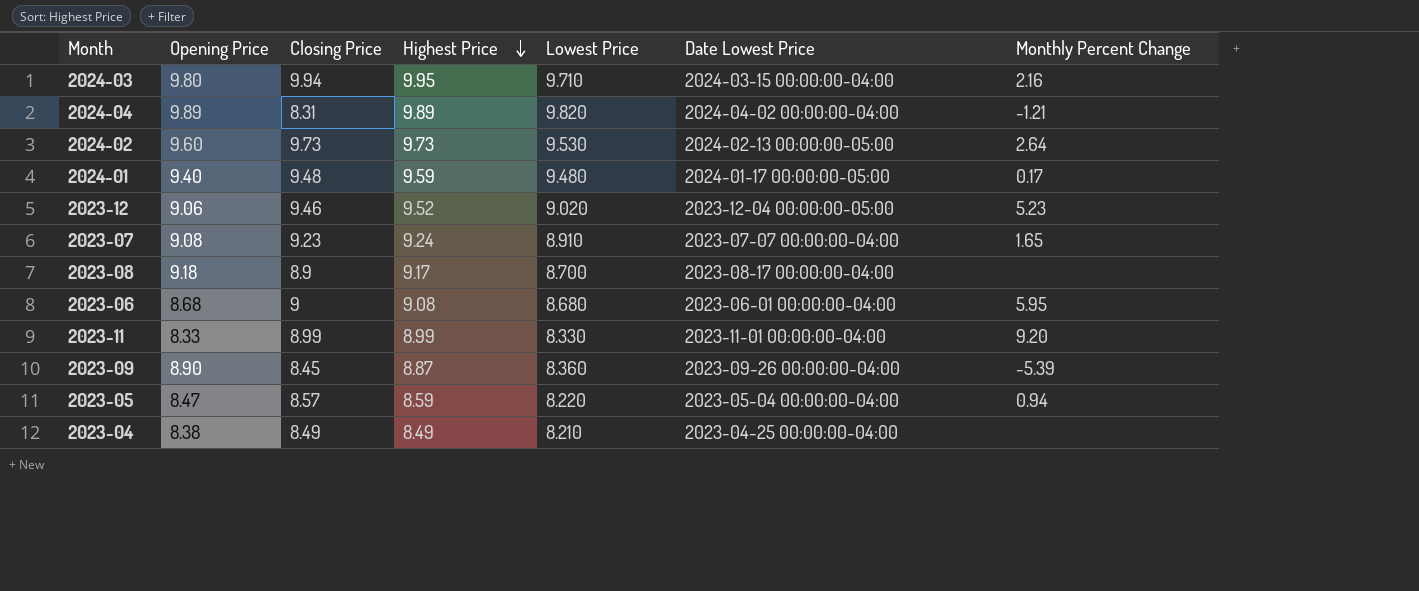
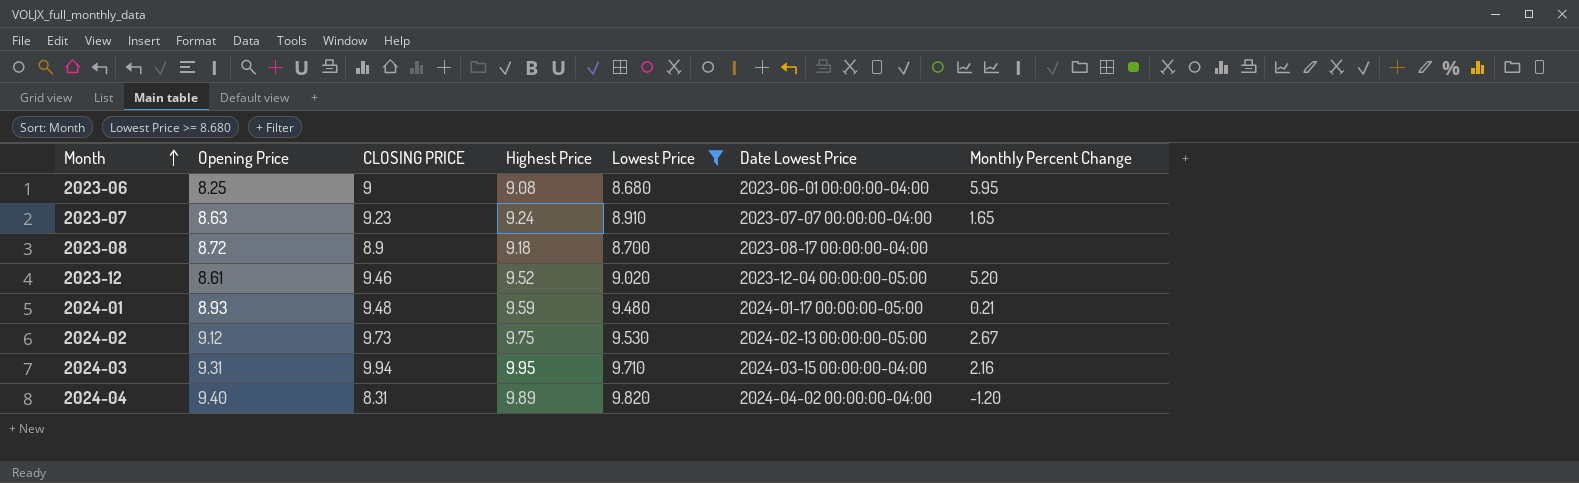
filter: none -> Lowest Price >= 8.680
row order: Highest Price descending -> Month ascending
column name: Closing Price -> CLOSING PRICE
2023-06 | Opening Price: 8.68 -> 8.25
2023-07 | Opening Price: 9.08 -> 8.63
2023-08 | Opening Price: 9.18 -> 8.72
2023-08 | Highest Price: 9.17 -> 9.18
2023-12 | Opening Price: 9.06 -> 8.61
2023-12 | Monthly Percent Change: 5.23 -> 5.20
2024-01 | Opening Price: 9.40 -> 8.93
2024-01 | Monthly Percent Change: 0.17 -> 0.21
2024-02 | Opening Price: 9.60 -> 9.12
2024-02 | Highest Price: 9.73 -> 9.75
2024-02 | Monthly Percent Change: 2.64 -> 2.67
2024-03 | Opening Price: 9.80 -> 9.31
2024-04 | Opening Price: 9.89 -> 9.40
2024-04 | Monthly Percent Change: -1.21 -> -1.20

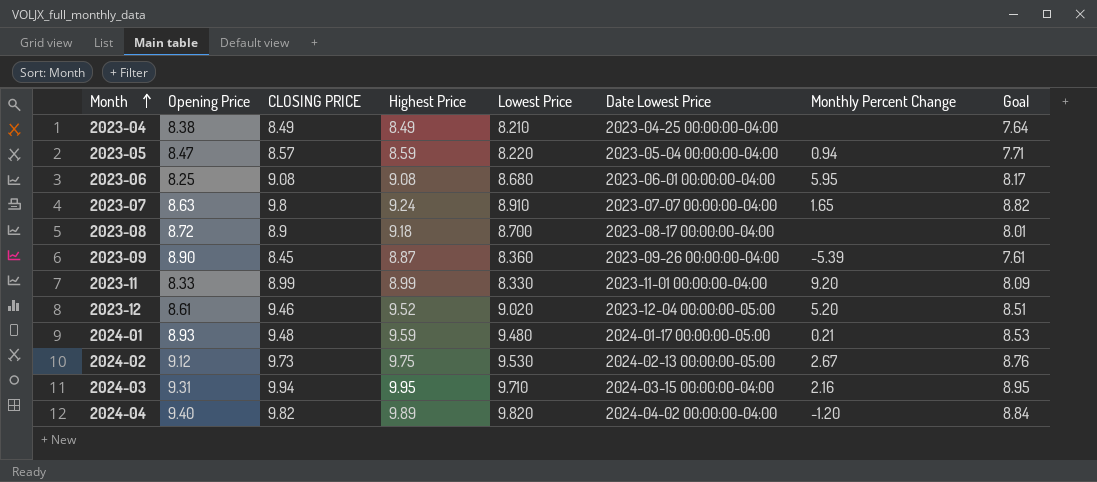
filter: Lowest Price >= 8.680 -> none
column Goal | formula: none -> [CLOSING PRICE] * 0.9
2023-06 | CLOSING PRICE: 9 -> 9.08
2023-07 | CLOSING PRICE: 9.23 -> 9.8
2024-04 | CLOSING PRICE: 8.31 -> 9.82

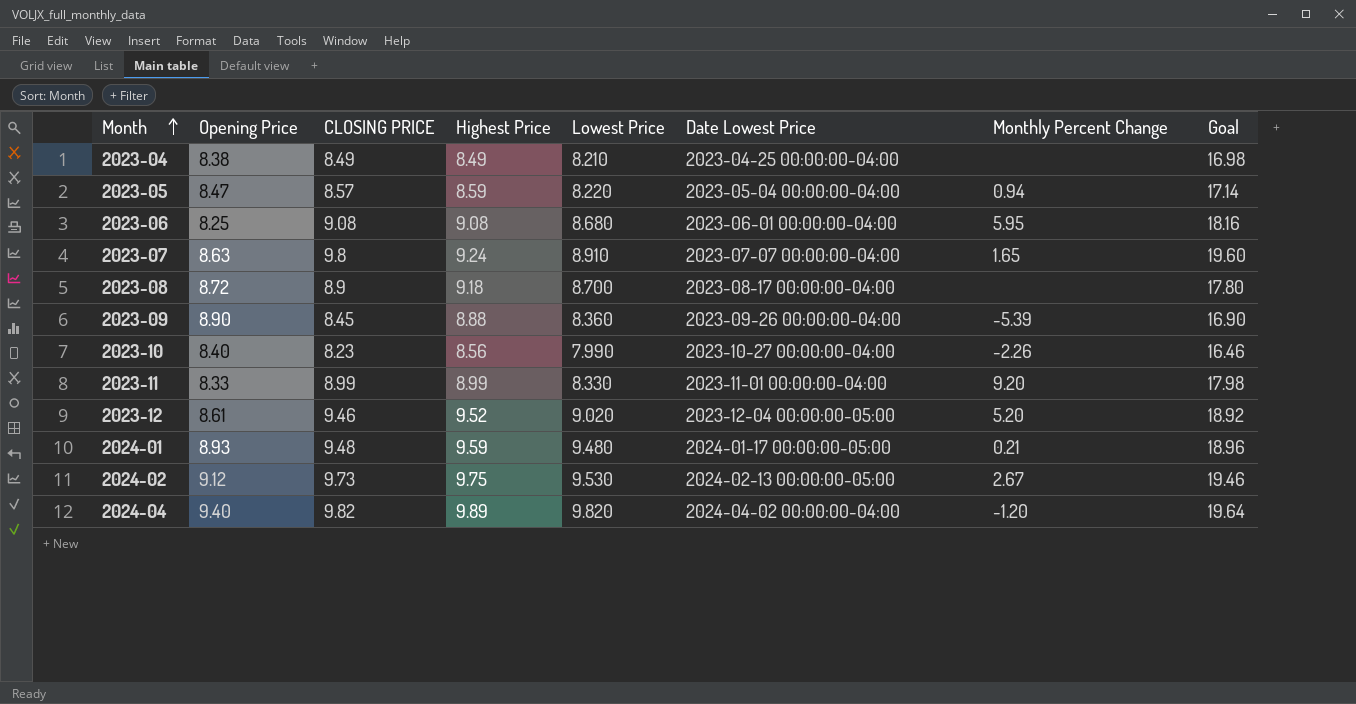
column Goal | formula: [CLOSING PRICE] * 0.9 -> [CLOSING PRICE] * 2
row 2024-03: 9.31 | 9.94 | 9.95 | 9.710 | 2024-03-15 00:00:00-04:00 | 2.16 | 8.95 -> none
2023-09 | Highest Price: 8.87 -> 8.88
row 2023-10: none -> 8.40 | 8.23 | 8.56 | 7.990 | 2023-10-27 00:00:00-04:00 | -2.26 | 16.46

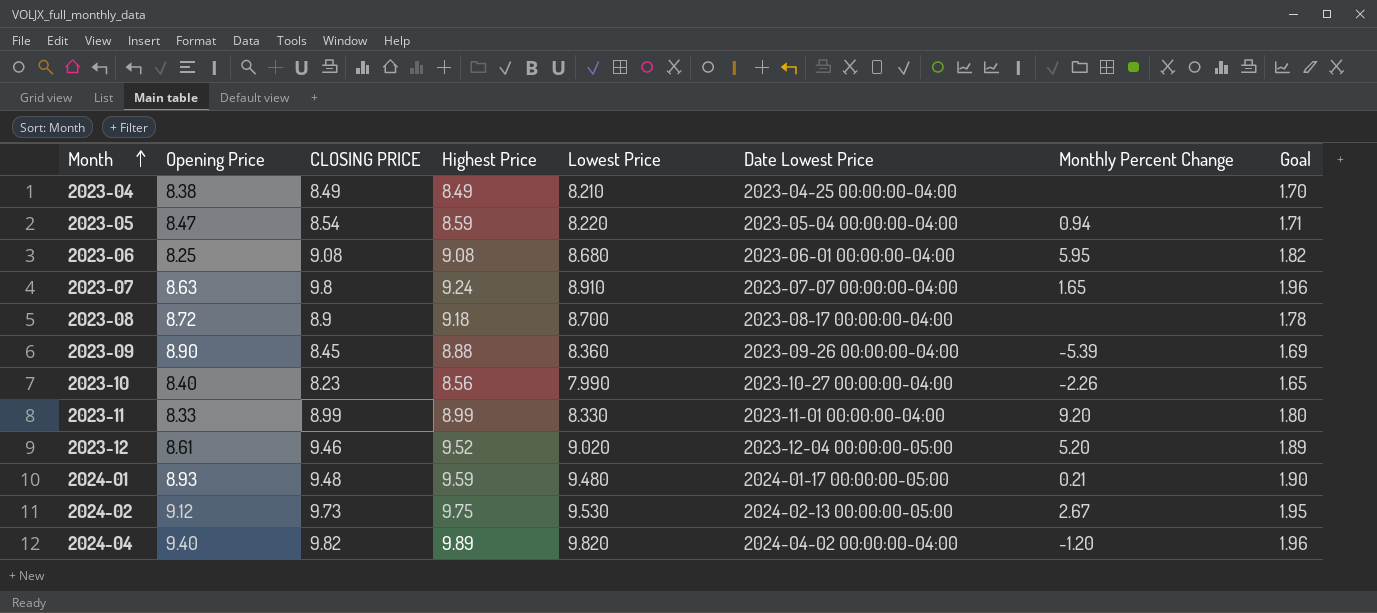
column Goal | formula: [CLOSING PRICE] * 2 -> [CLOSING PRICE] * 0.2
2023-05 | CLOSING PRICE: 8.57 -> 8.54

